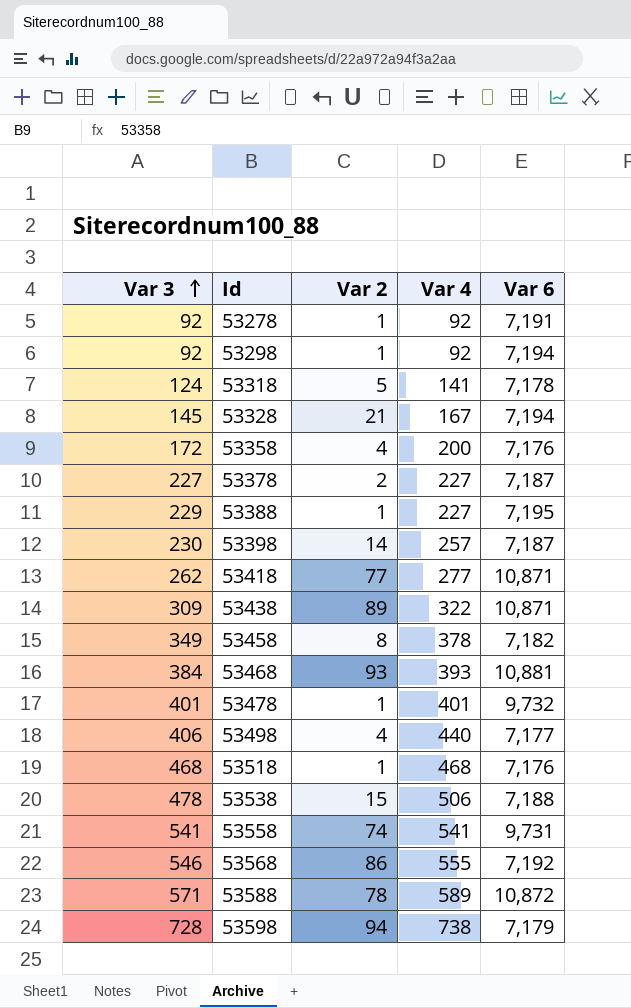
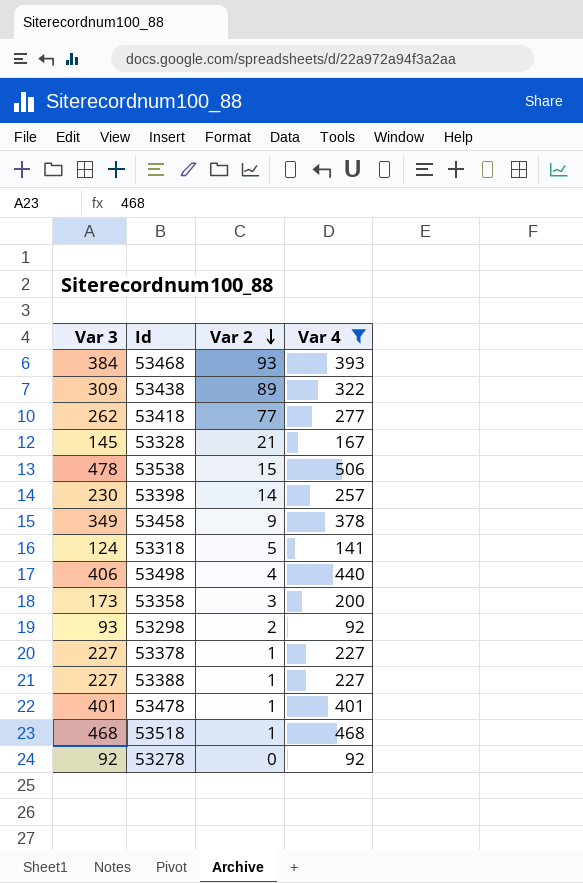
filter: none -> Var 4 <= 506
row order: Var 3 ascending -> Var 2 descending
column Var 6 | position: 5 -> none
53458 | Var 2: 8 -> 9
53358 | Var 3: 172 -> 173
53358 | Var 2: 4 -> 3
53298 | Var 3: 92 -> 93
53298 | Var 2: 1 -> 2
53378 | Var 2: 2 -> 1
53388 | Var 3: 229 -> 227
53278 | Var 2: 1 -> 0

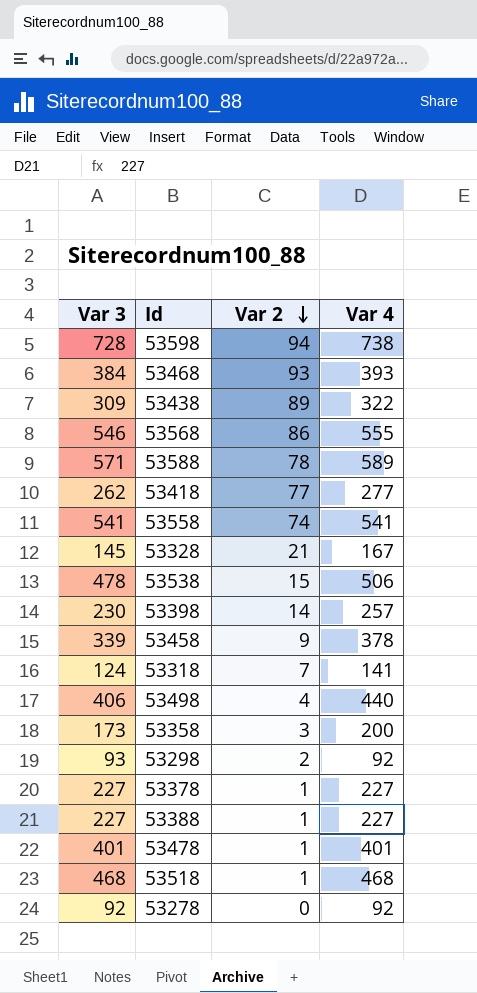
filter: Var 4 <= 506 -> none
53458 | Var 3: 349 -> 339
53318 | Var 2: 5 -> 7

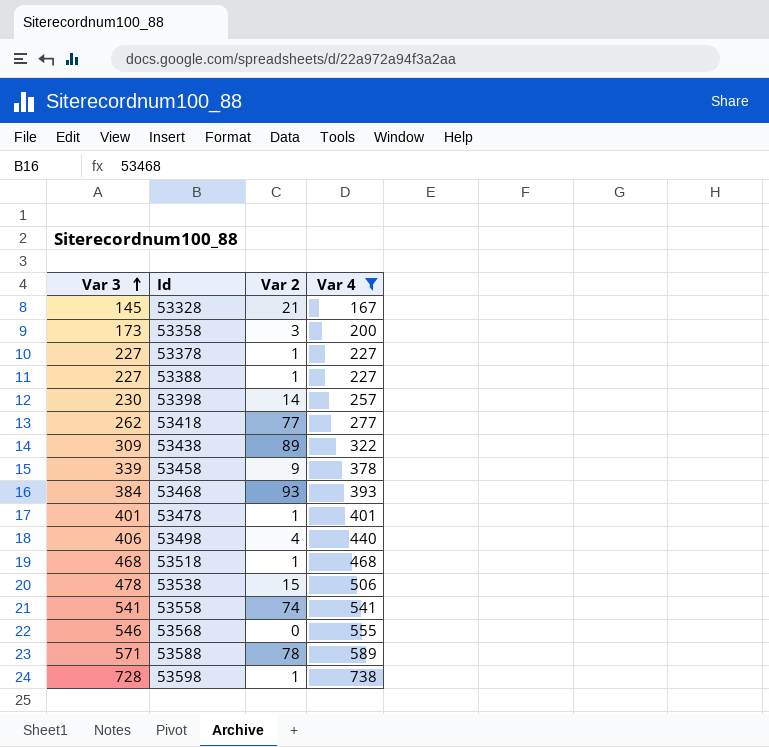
filter: none -> Var 4 >= 167
row order: Var 2 descending -> Var 3 ascending
53568 | Var 2: 86 -> 0
53598 | Var 2: 94 -> 1

